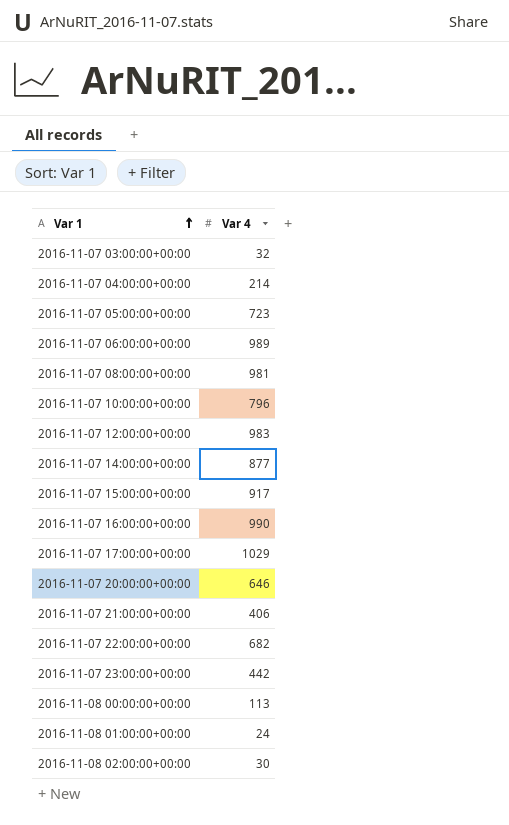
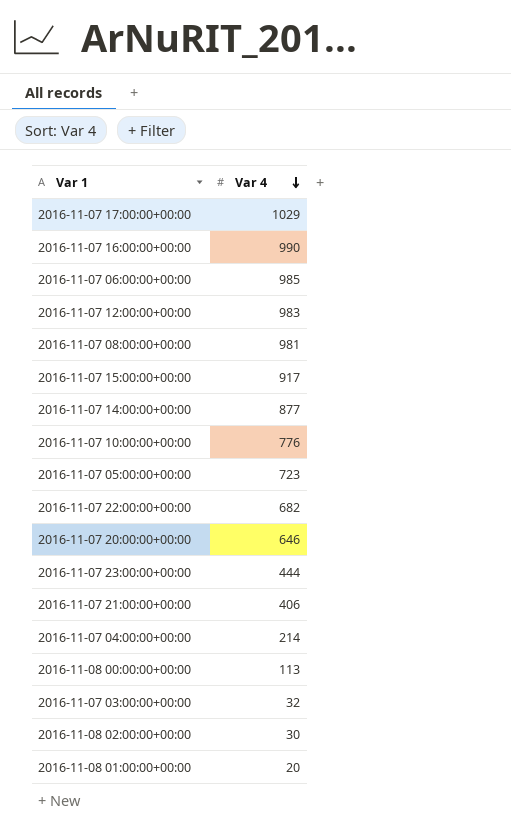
row order: Var 1 ascending -> Var 4 descending
2016-11-07 06:00:00+00:00 | Var 4: 989 -> 985
2016-11-07 10:00:00+00:00 | Var 4: 796 -> 776
2016-11-07 23:00:00+00:00 | Var 4: 442 -> 444
2016-11-08 01:00:00+00:00 | Var 4: 24 -> 20

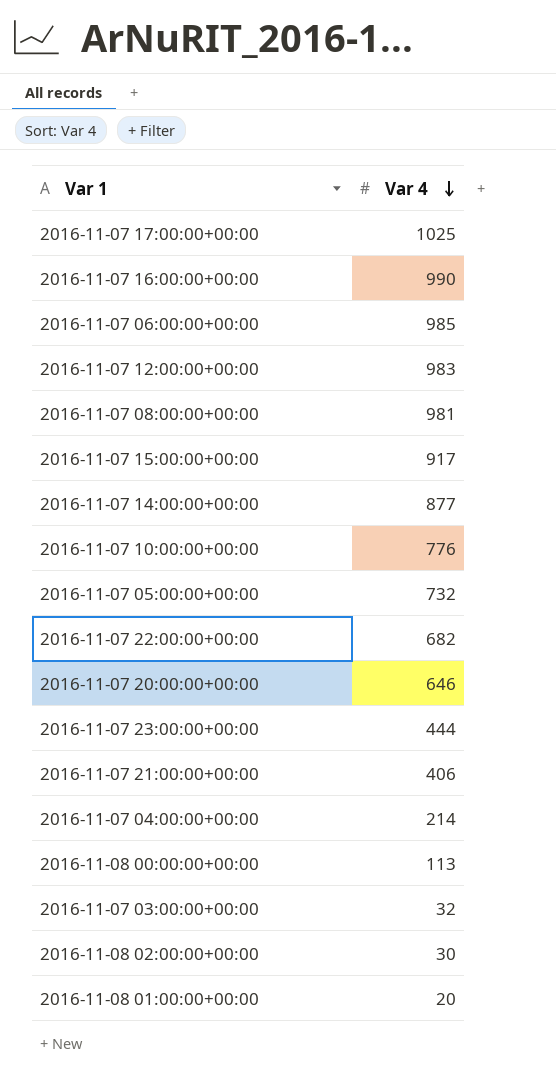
2016-11-07 17:00:00+00:00 | Var 4: 1029 -> 1025
2016-11-07 05:00:00+00:00 | Var 4: 723 -> 732

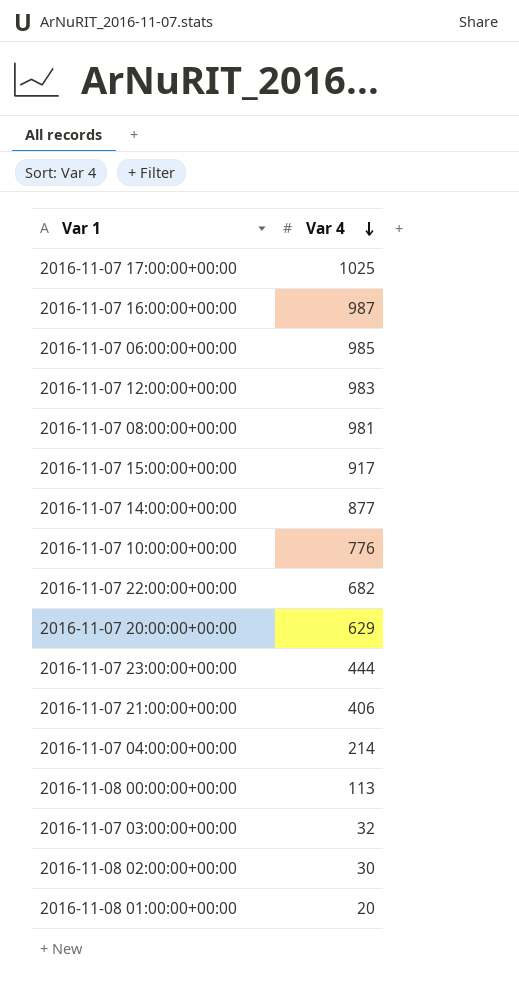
row 2016-11-07 05:00:00+00:00: 732 -> none
2016-11-07 16:00:00+00:00 | Var 4: 990 -> 987
2016-11-07 20:00:00+00:00 | Var 4: 646 -> 629

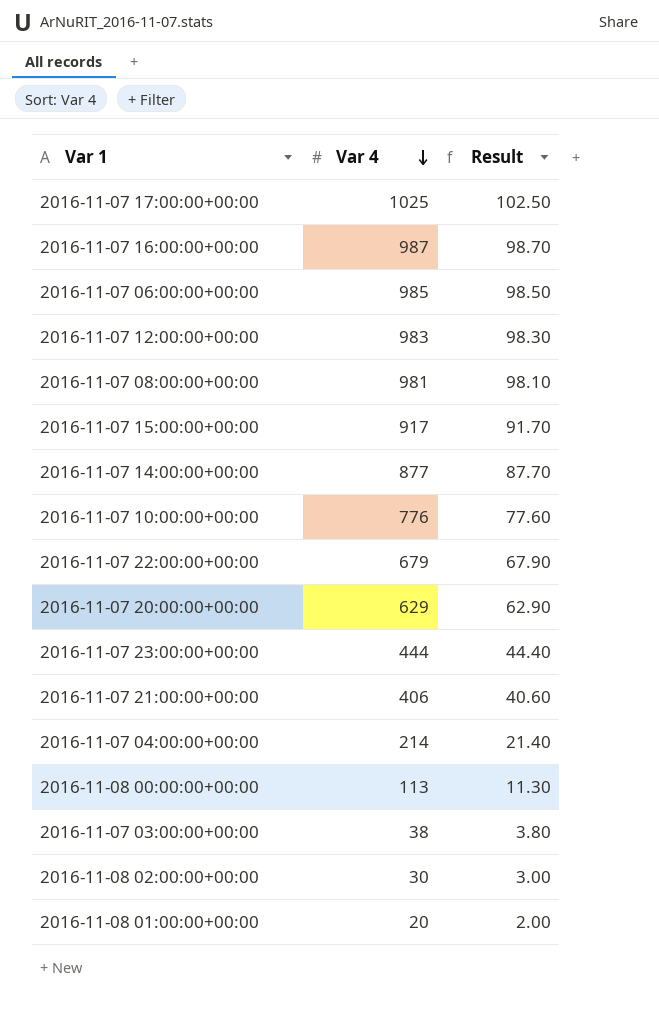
column Result | formula: none -> [Var 4] * 0.1
2016-11-07 22:00:00+00:00 | Var 4: 682 -> 679
2016-11-07 03:00:00+00:00 | Var 4: 32 -> 38

